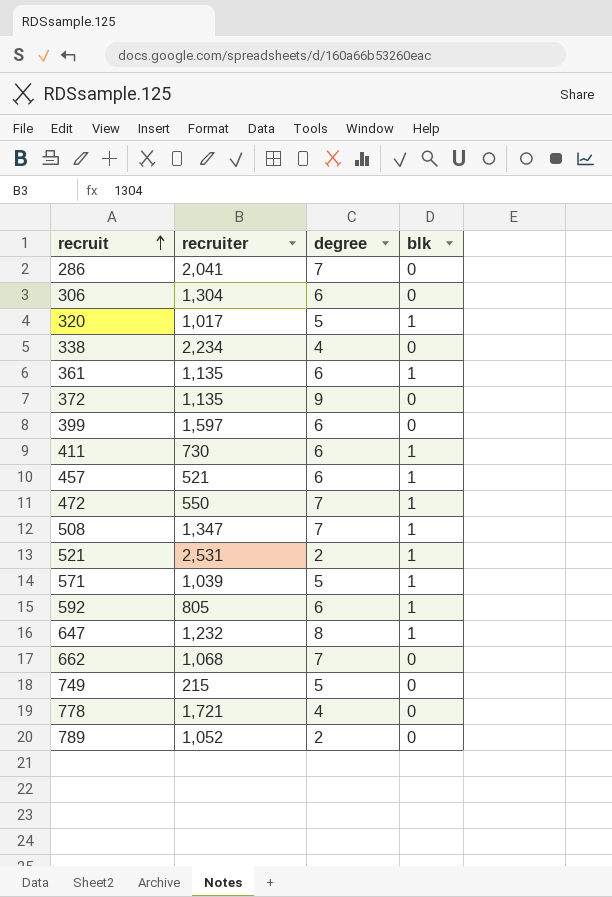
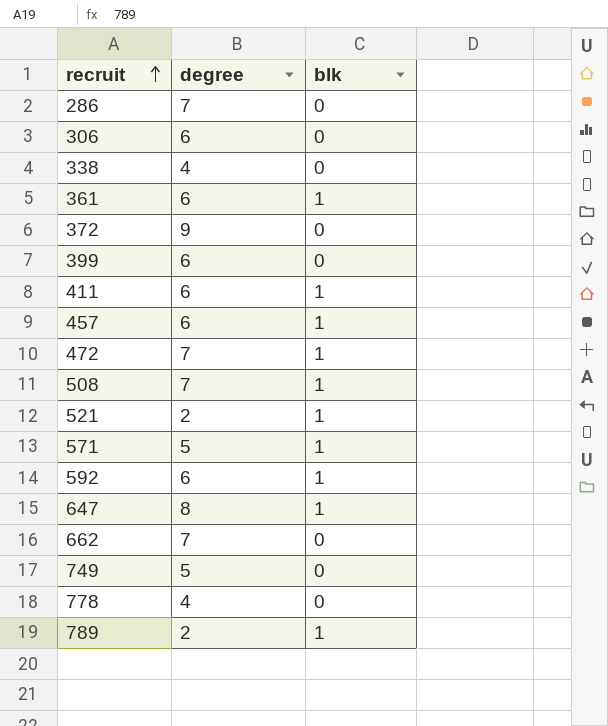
column recruiter | position: 2 -> none
row 320: 1,017 | 5 | 1 -> none
789 | blk: 0 -> 1

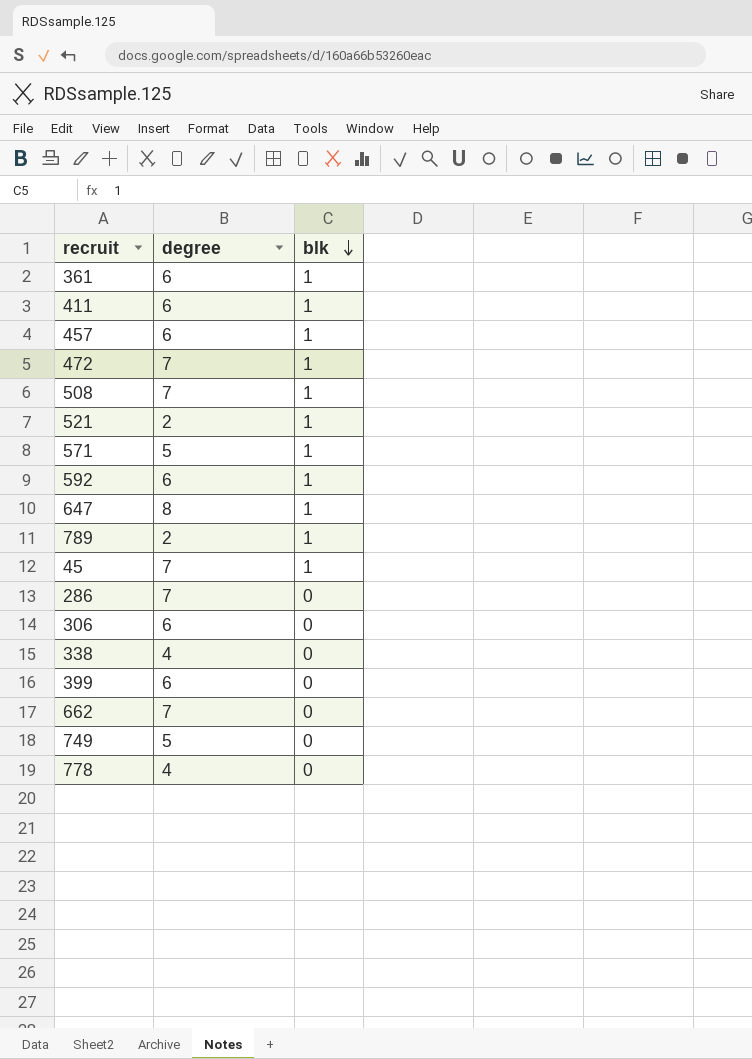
row order: recruit ascending -> blk descending
row 372: 9 | 0 -> none
row 45: none -> 7 | 1

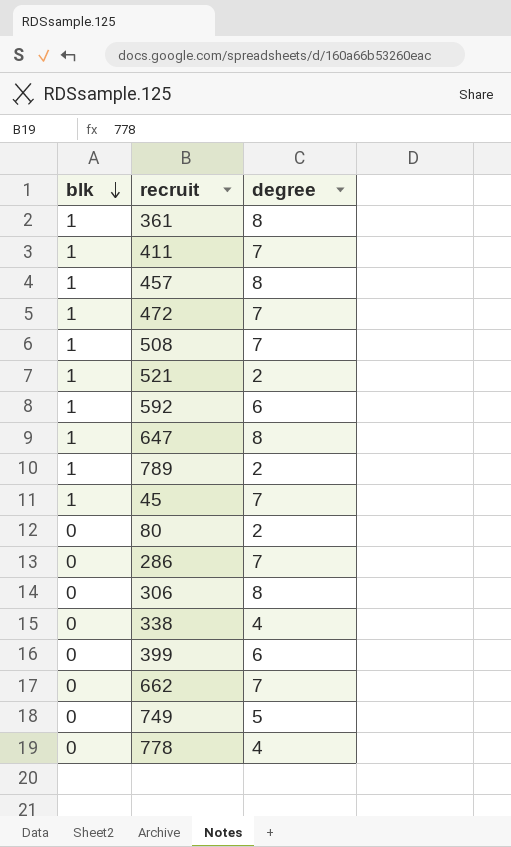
column blk | position: 3 -> 1
row 571: 5 | 1 -> none
361 | degree: 6 -> 8
411 | degree: 6 -> 7
457 | degree: 6 -> 8
row 80: none -> 0 | 2
306 | degree: 6 -> 8

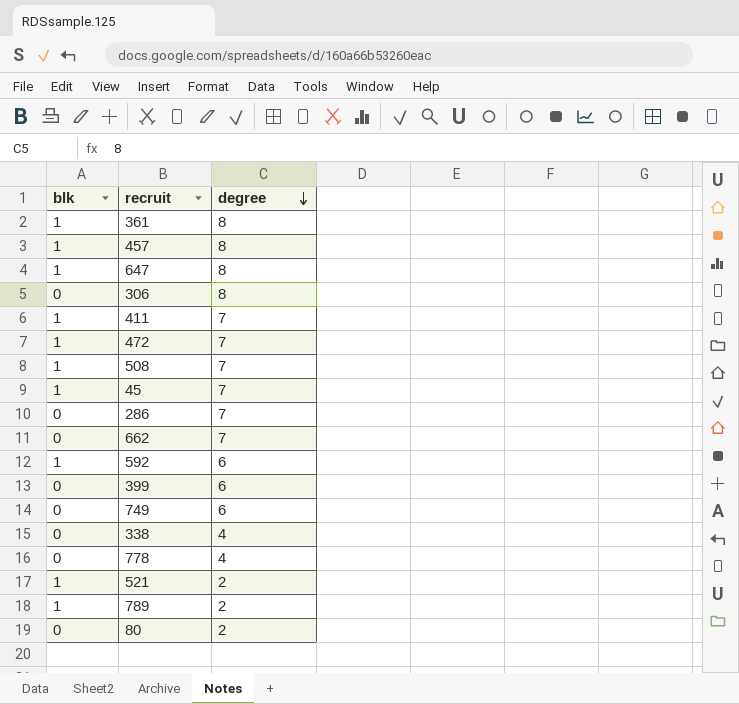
row order: blk descending -> degree descending
749 | degree: 5 -> 6

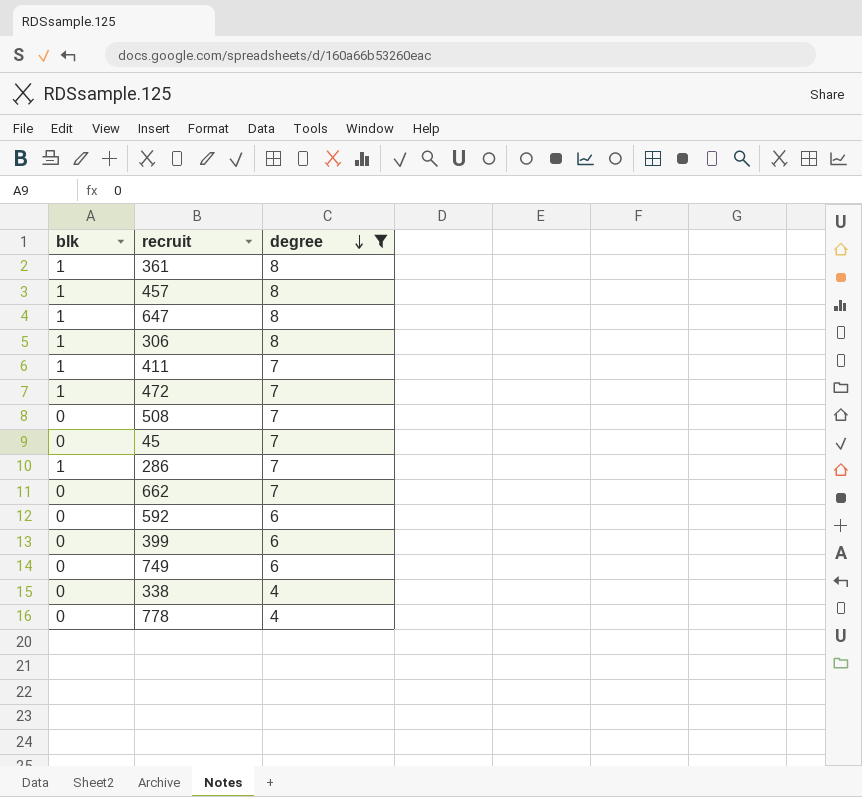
filter: none -> degree != 2
306 | blk: 0 -> 1
508 | blk: 1 -> 0
45 | blk: 1 -> 0
286 | blk: 0 -> 1
592 | blk: 1 -> 0

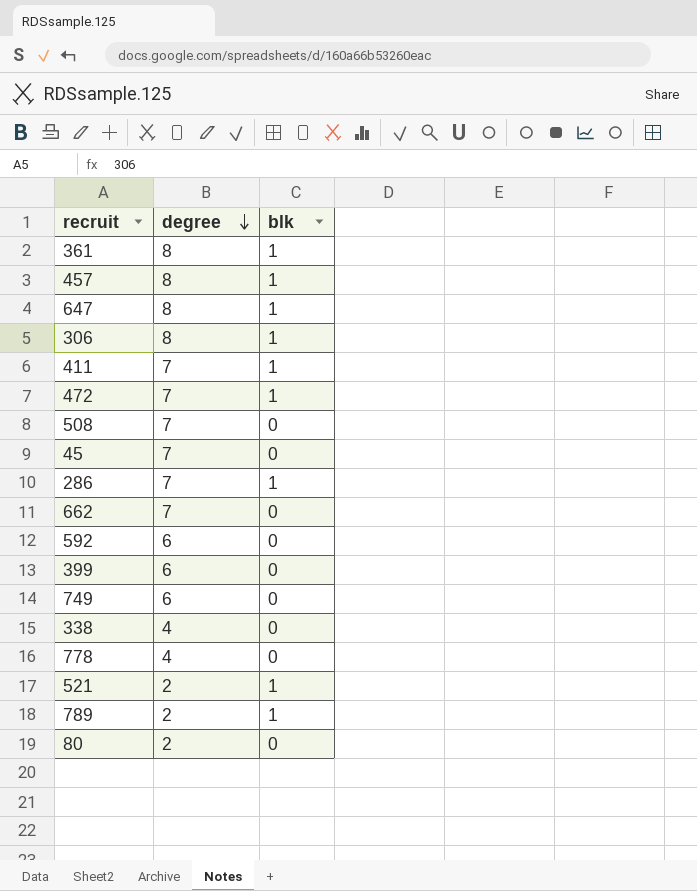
filter: degree != 2 -> none
column blk | position: 1 -> 3

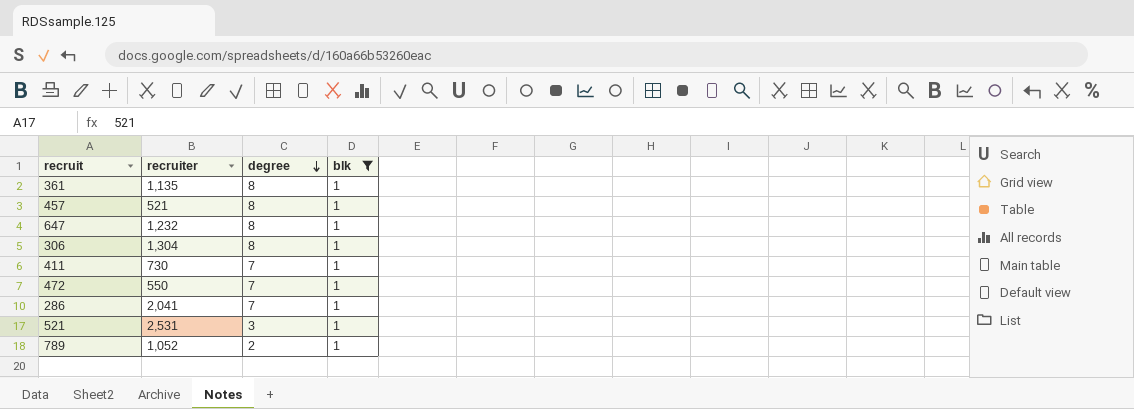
filter: none -> blk = 1
column recruiter | position: none -> 2
521 | degree: 2 -> 3

